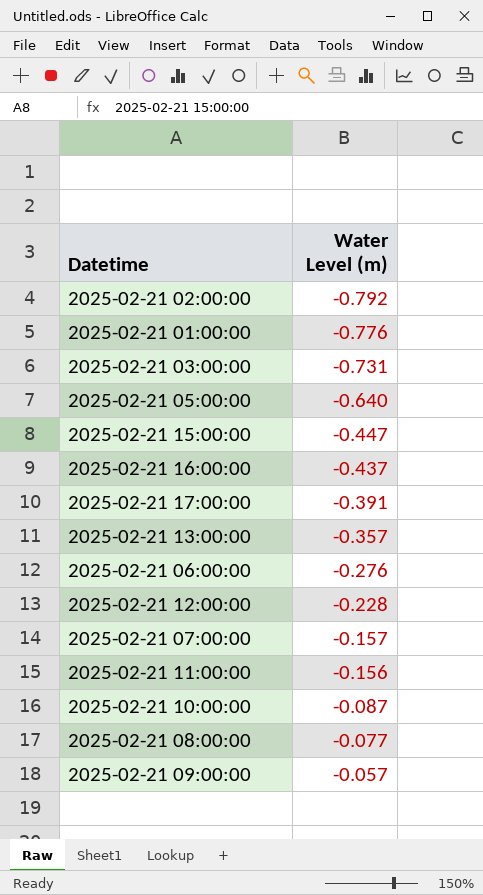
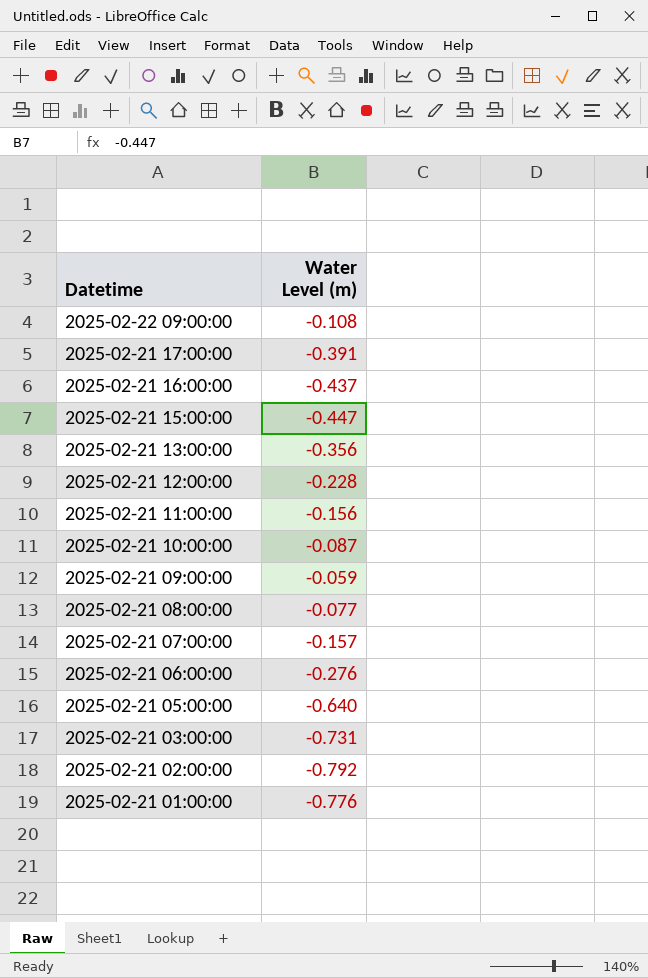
row order: Water Level (m) ascending -> Datetime descending
row 2025-02-22 09:00:00: none -> -0.108
2025-02-21 13:00:00 | Water Level (m): -0.357 -> -0.356
2025-02-21 09:00:00 | Water Level (m): -0.057 -> -0.059

